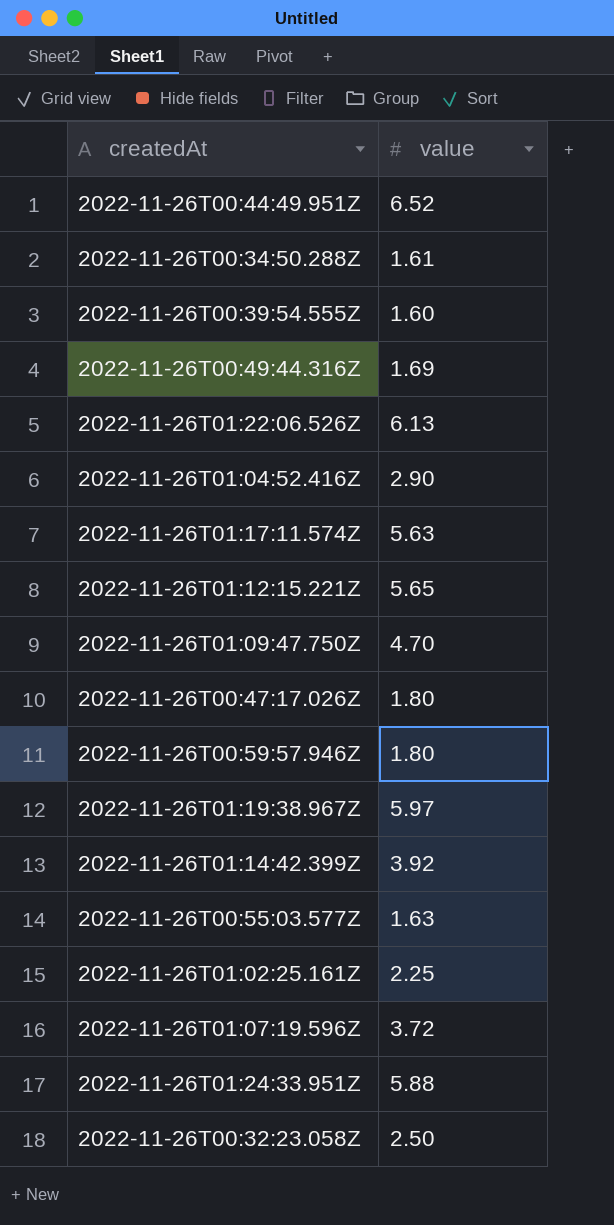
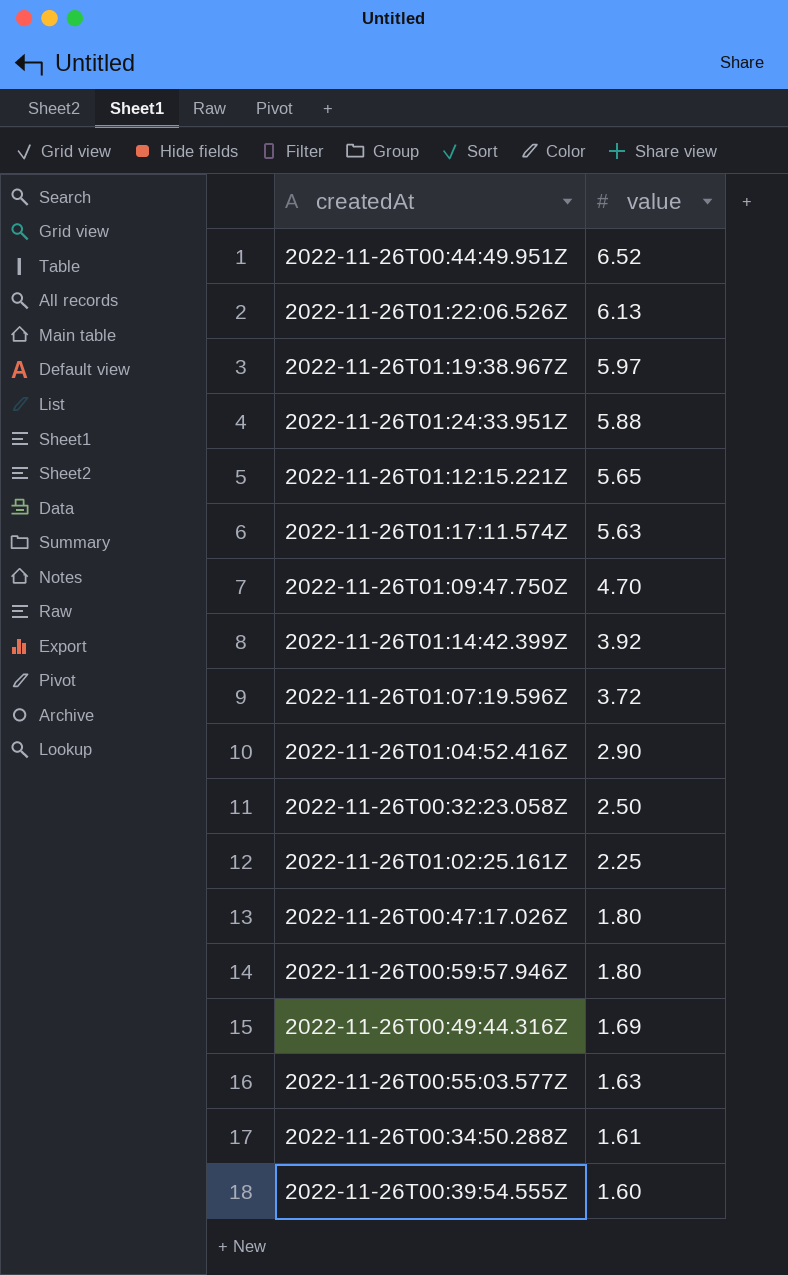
row order: none -> value descending

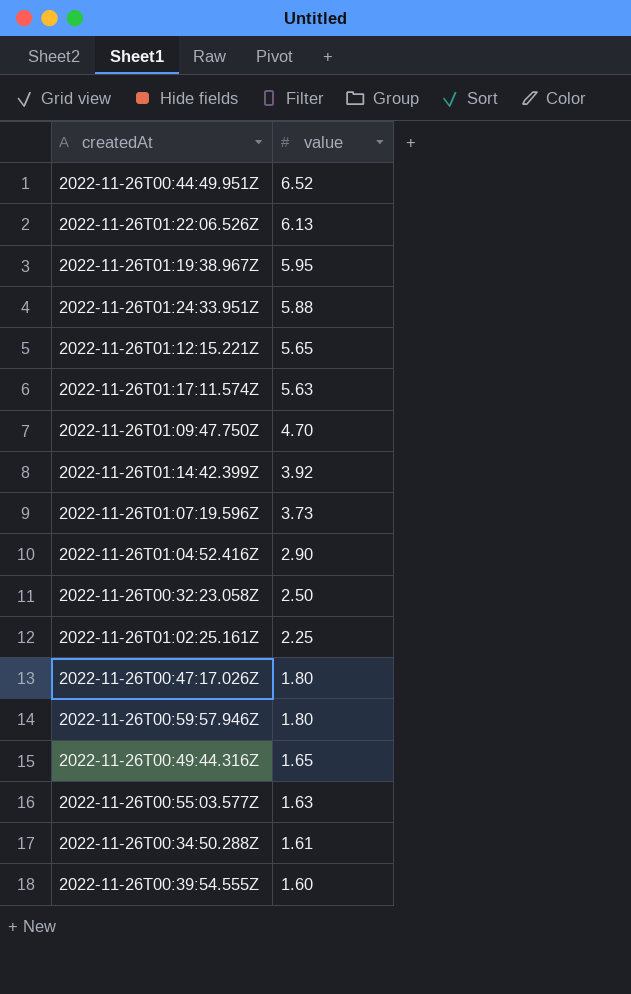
2022-11-26T01:19:38.967Z | value: 5.97 -> 5.95
2022-11-26T01:07:19.596Z | value: 3.72 -> 3.73
2022-11-26T00:49:44.316Z | value: 1.69 -> 1.65

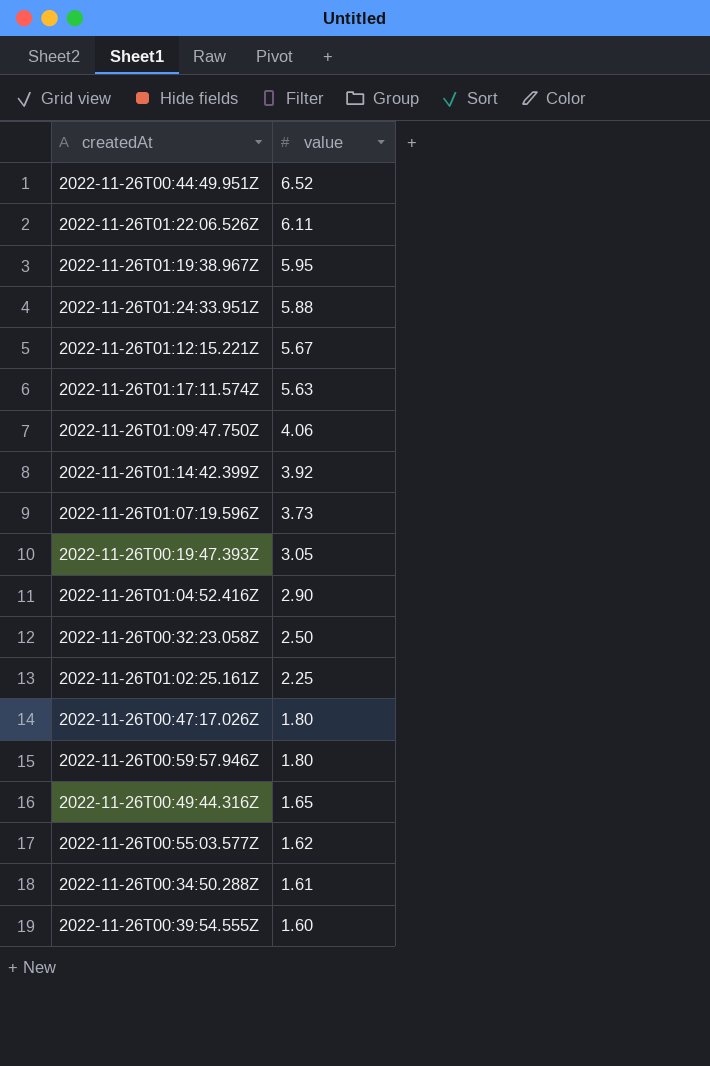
2022-11-26T01:22:06.526Z | value: 6.13 -> 6.11
2022-11-26T01:12:15.221Z | value: 5.65 -> 5.67
2022-11-26T01:09:47.750Z | value: 4.70 -> 4.06
row 2022-11-26T00:19:47.393Z: none -> 3.05
2022-11-26T00:55:03.577Z | value: 1.63 -> 1.62

